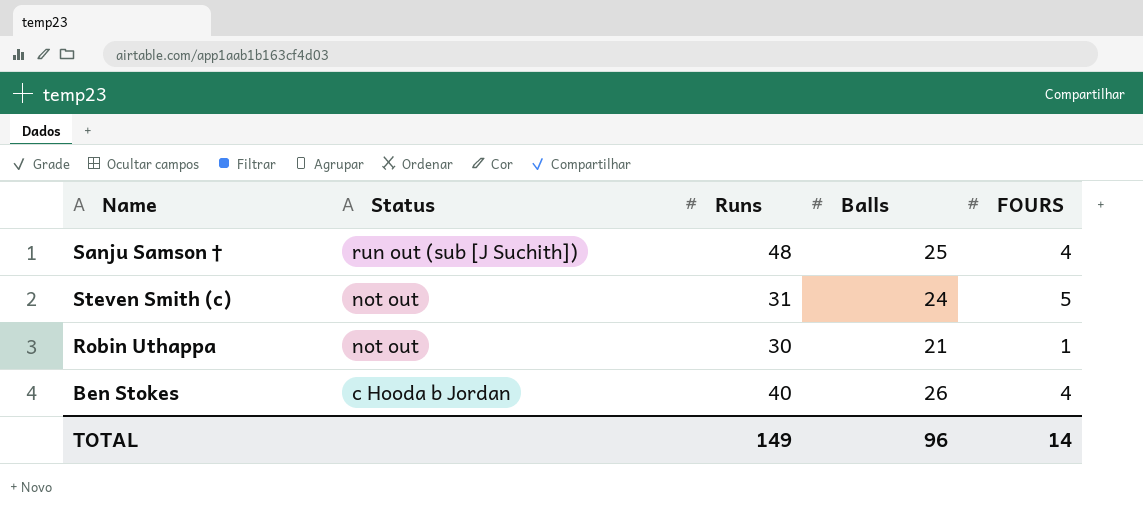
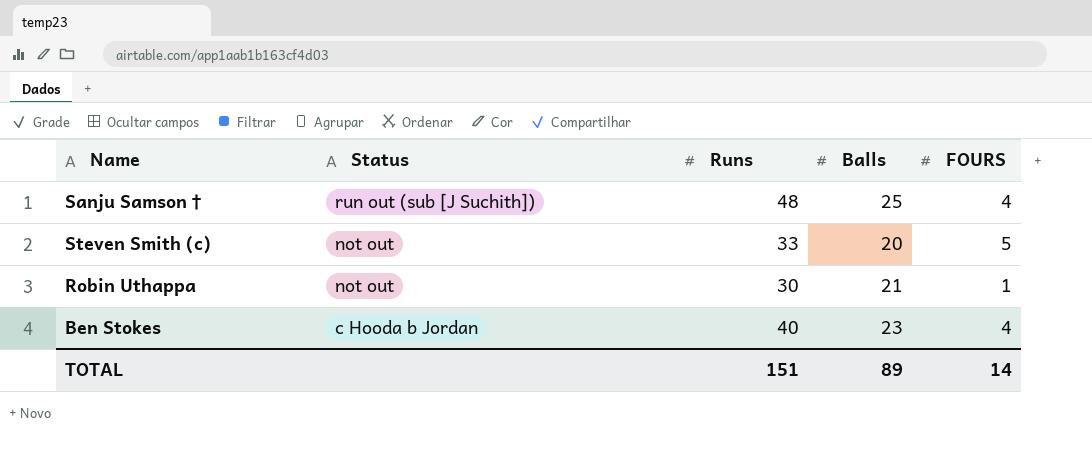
Steven Smith (c) | Runs: 31 -> 33
Steven Smith (c) | Balls: 24 -> 20
Ben Stokes | Balls: 26 -> 23
TOTAL | Runs: 149 -> 151
TOTAL | Balls: 96 -> 89

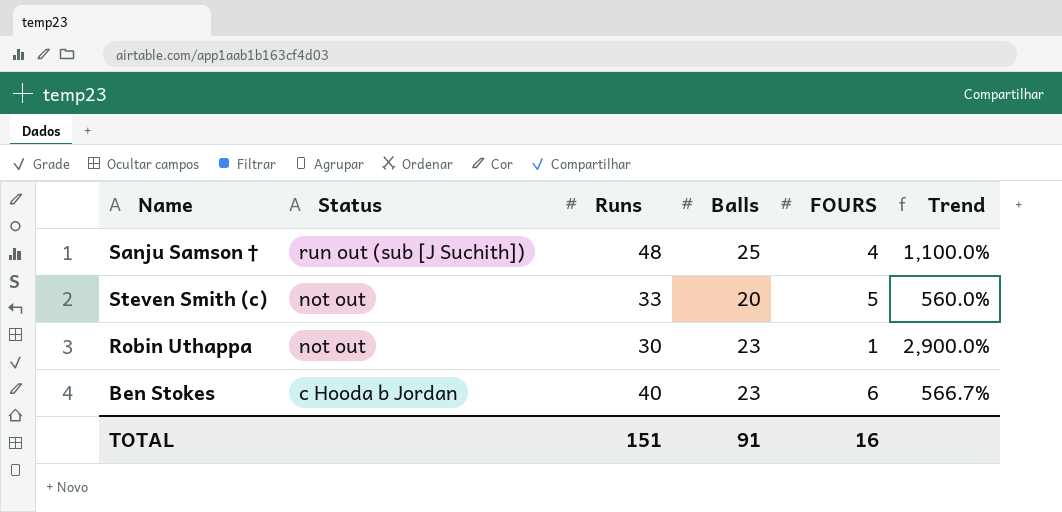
column Trend | formula: none -> ([Runs] - [FOURS]) / [FOURS]
Robin Uthappa | Balls: 21 -> 23
Ben Stokes | FOURS: 4 -> 6
TOTAL | Balls: 89 -> 91
TOTAL | FOURS: 14 -> 16

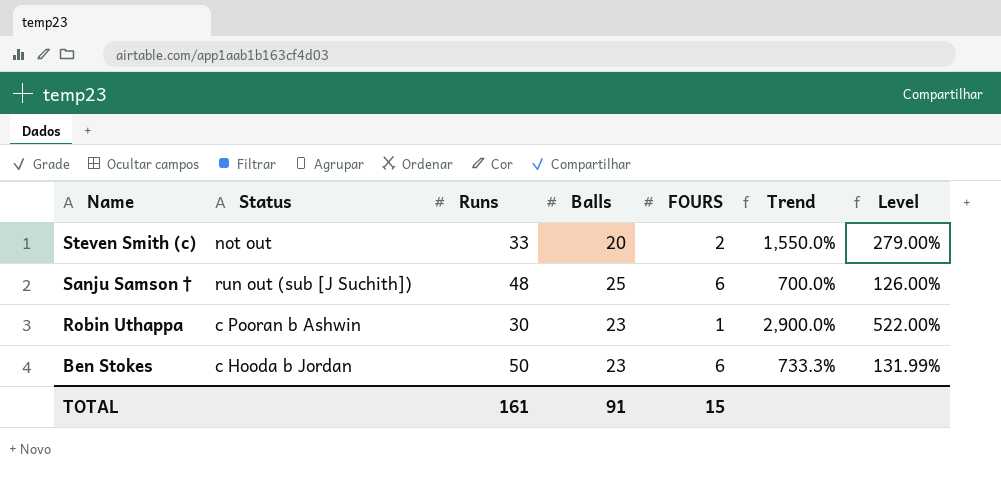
row order: Status descending -> Name descending
column Level | formula: none -> [Trend] * 0.18
Steven Smith (c) | FOURS: 5 -> 2
Steven Smith (c) | Trend: 560.0% -> 1,550.0%
Sanju Samson † | FOURS: 4 -> 6
Sanju Samson † | Trend: 1,100.0% -> 700.0%
Robin Uthappa | Status: not out -> c Pooran b Ashwin
Ben Stokes | Runs: 40 -> 50
Ben Stokes | Trend: 566.7% -> 733.3%
TOTAL | Runs: 151 -> 161
TOTAL | FOURS: 16 -> 15

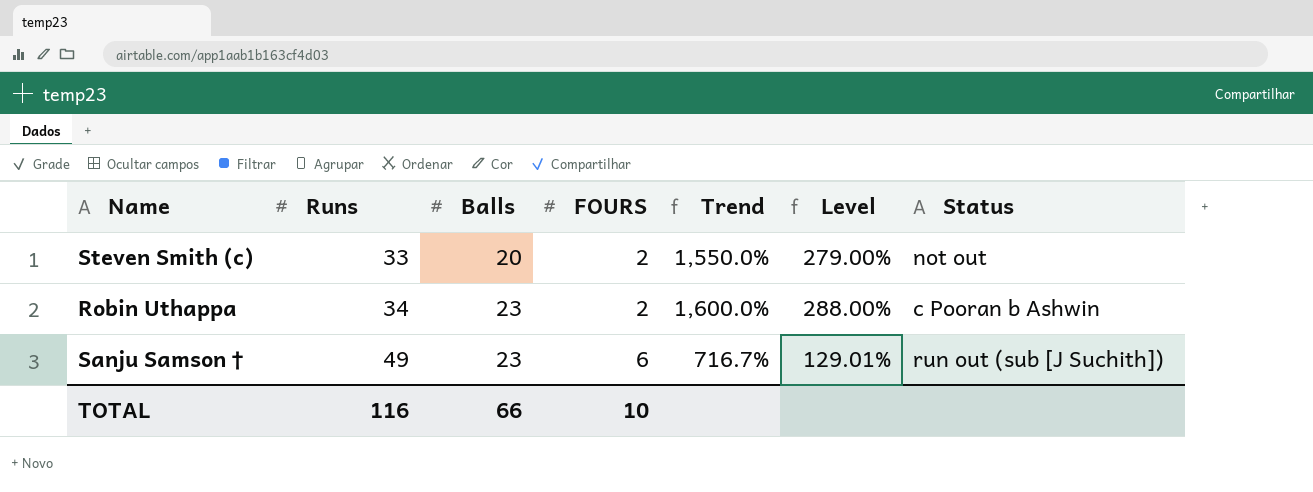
row order: Name descending -> Runs ascending
column Status | position: 2 -> 7
row Ben Stokes: c Hooda b Jordan | 50 | 23 | 6 | 733.3% | 131.99% -> none
Robin Uthappa | Runs: 30 -> 34
Robin Uthappa | FOURS: 1 -> 2
Robin Uthappa | Trend: 2,900.0% -> 1,600.0%
Robin Uthappa | Level: 522.00% -> 288.00%
Sanju Samson † | Runs: 48 -> 49
Sanju Samson † | Balls: 25 -> 23
Sanju Samson † | Trend: 700.0% -> 716.7%
Sanju Samson † | Level: 126.00% -> 129.01%
TOTAL | Runs: 161 -> 116
TOTAL | Balls: 91 -> 66
TOTAL | FOURS: 15 -> 10

